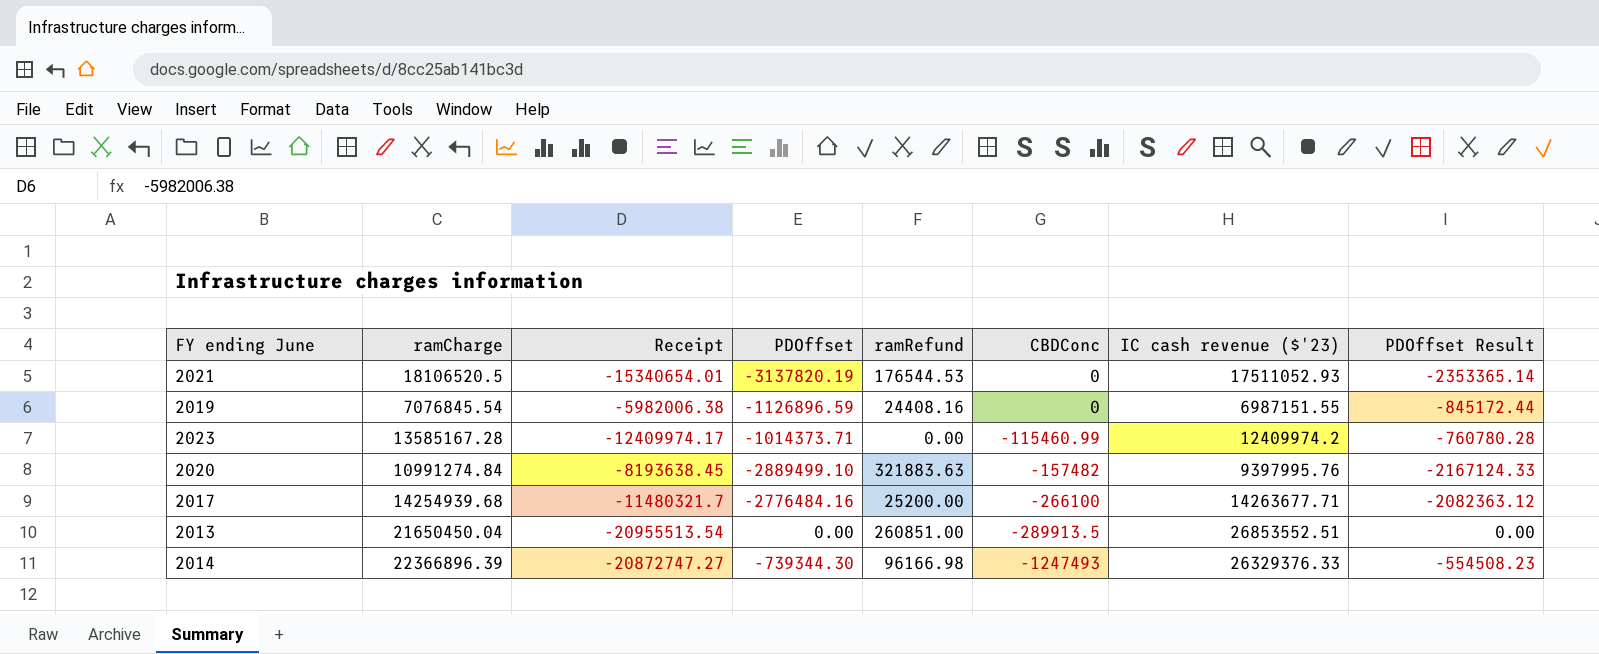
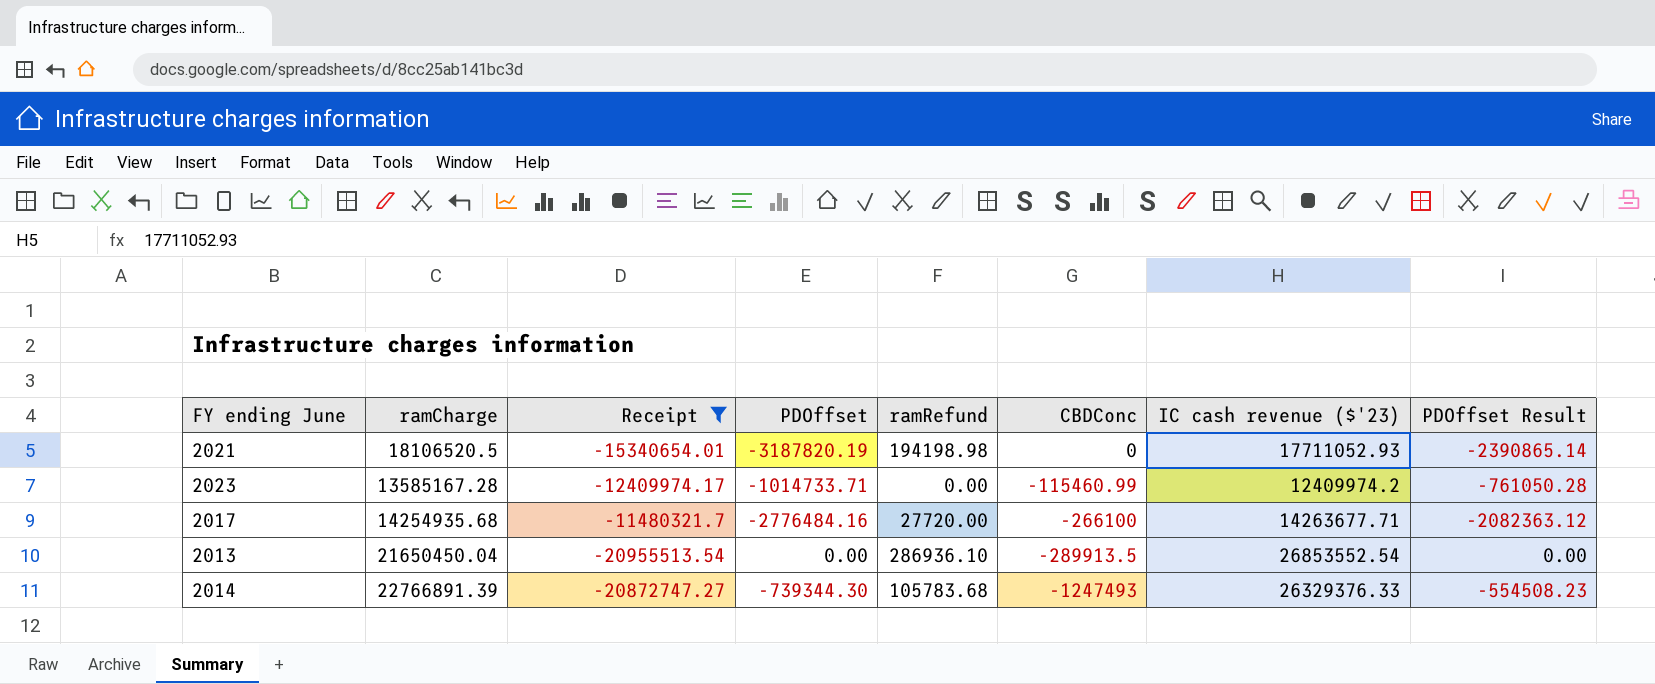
filter: none -> Receipt <= -11480321.7
2021 | PDOffset: -3137820.19 -> -3187820.19
2021 | ramRefund: 176544.53 -> 194198.98
2021 | IC cash revenue ($'23): 17511052.93 -> 17711052.93
2021 | PDOffset Result: -2353365.14 -> -2390865.14
2023 | PDOffset: -1014373.71 -> -1014733.71
2023 | PDOffset Result: -760780.28 -> -761050.28
2017 | ramCharge: 14254939.68 -> 14254935.68
2017 | ramRefund: 25200.00 -> 27720.00
2013 | ramRefund: 260851.00 -> 286936.10
2013 | IC cash revenue ($'23): 26853552.51 -> 26853552.54
2014 | ramCharge: 22366896.39 -> 22766891.39
2014 | ramRefund: 96166.98 -> 105783.68

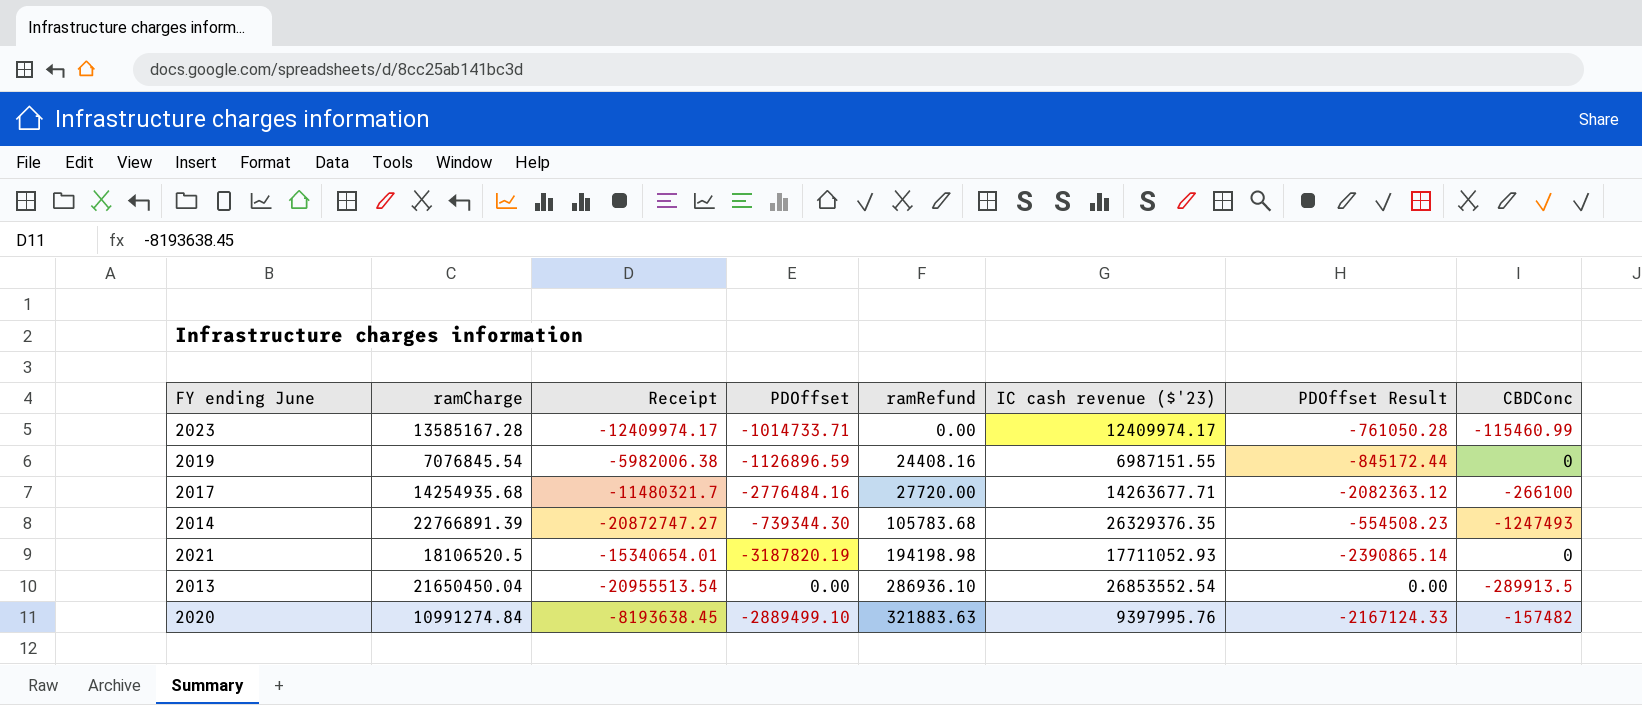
filter: Receipt <= -11480321.7 -> none
row order: CBDConc descending -> ramRefund ascending
column CBDConc | position: 6 -> 8
2023 | IC cash revenue ($'23): 12409974.2 -> 12409974.17
2014 | IC cash revenue ($'23): 26329376.33 -> 26329376.35

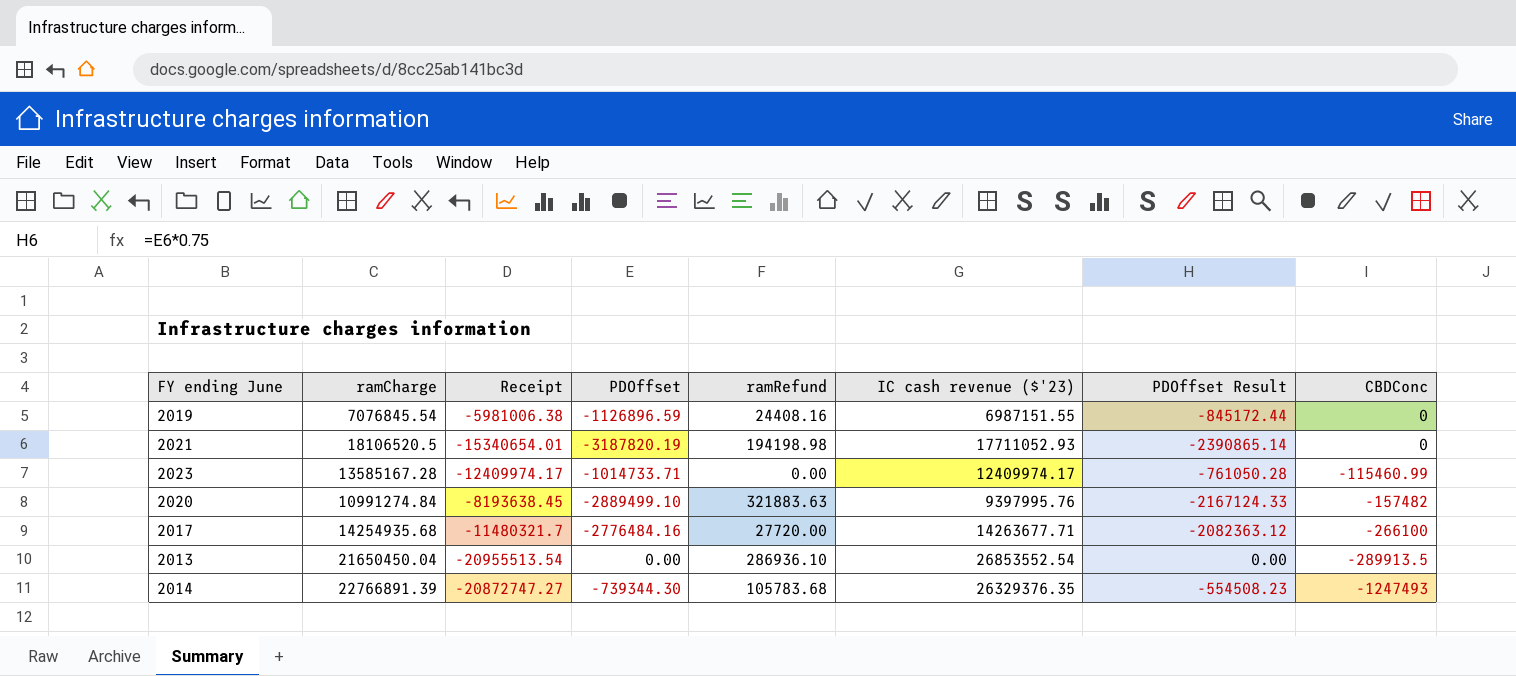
row order: ramRefund ascending -> CBDConc descending
2019 | Receipt: -5982006.38 -> -5981006.38

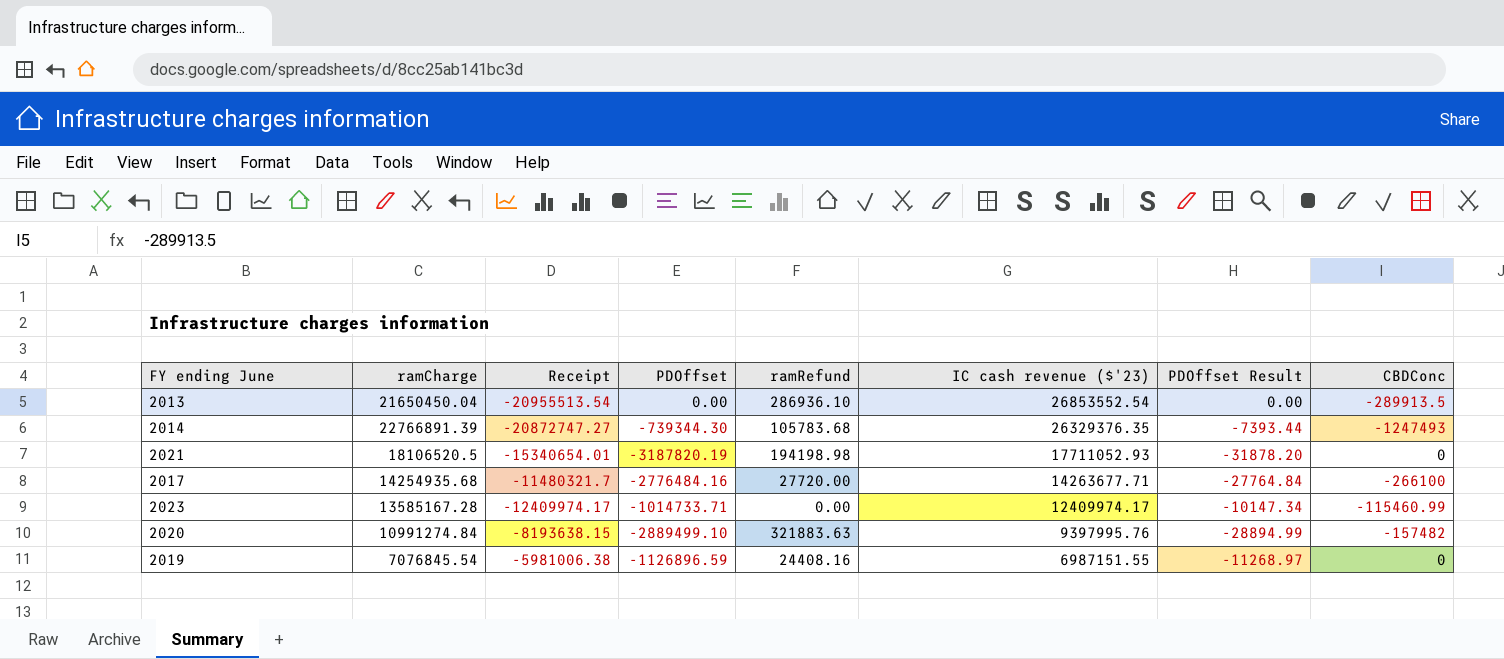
row order: CBDConc descending -> IC cash revenue ($'23) descending
column PDOffset Result | formula: [PDOffset] * 0.75 -> [PDOffset] * 0.01
2020 | Receipt: -8193638.45 -> -8193638.15

